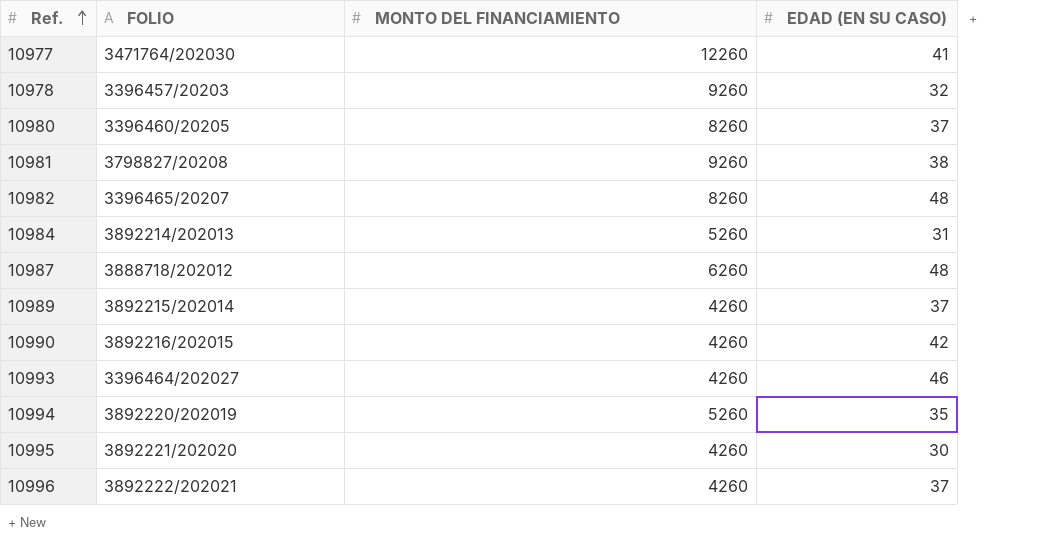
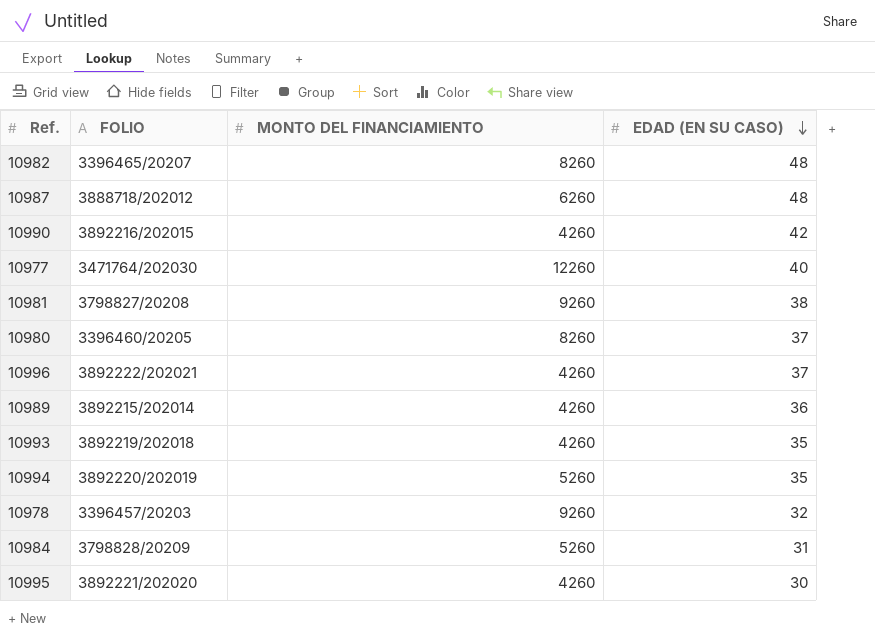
row order: Ref. ascending -> EDAD (EN SU CASO) descending
10977 | EDAD (EN SU CASO): 41 -> 40
10989 | EDAD (EN SU CASO): 37 -> 36
10993 | FOLIO: 3396464/202027 -> 3892219/202018
10993 | EDAD (EN SU CASO): 46 -> 35
10984 | FOLIO: 3892214/202013 -> 3798828/20209

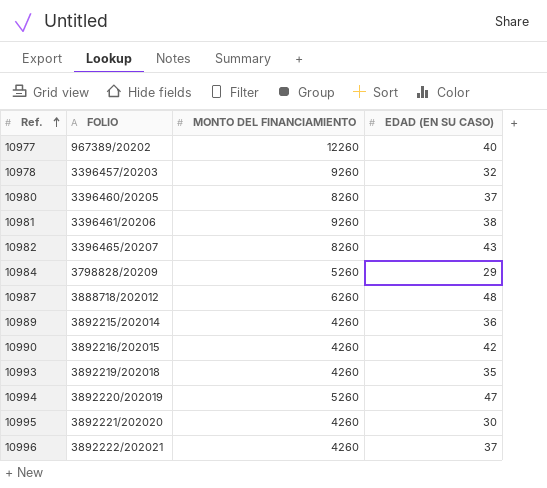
row order: EDAD (EN SU CASO) descending -> Ref. ascending
10977 | FOLIO: 3471764/202030 -> 967389/20202
10981 | FOLIO: 3798827/20208 -> 3396461/20206
10982 | EDAD (EN SU CASO): 48 -> 43
10984 | EDAD (EN SU CASO): 31 -> 29
10994 | EDAD (EN SU CASO): 35 -> 47

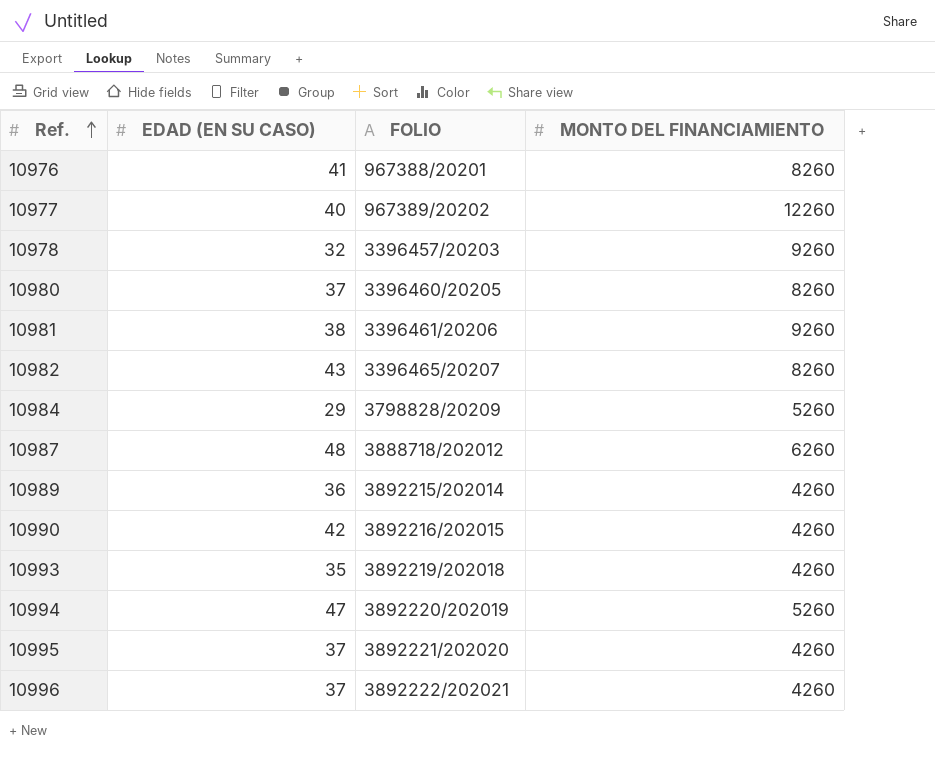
column EDAD (EN SU CASO) | position: 4 -> 2
row 10976: none -> 41 | 967388/20201 | 8260
10995 | EDAD (EN SU CASO): 30 -> 37

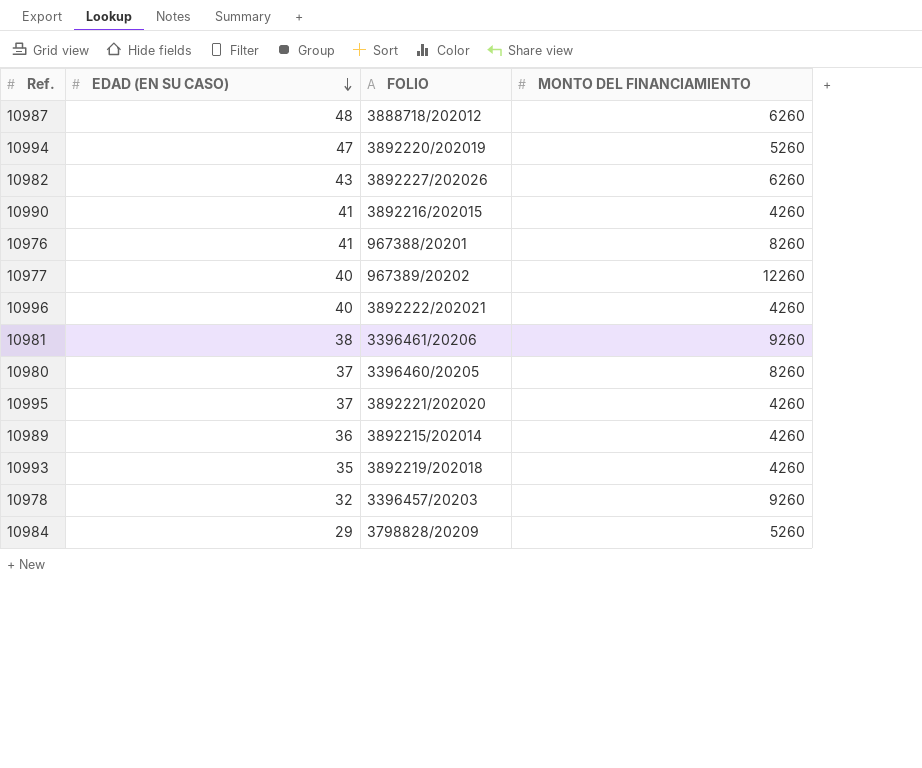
row order: Ref. ascending -> EDAD (EN SU CASO) descending
10982 | FOLIO: 3396465/20207 -> 3892227/202026
10982 | MONTO DEL FINANCIAMIENTO: 8260 -> 6260
10990 | EDAD (EN SU CASO): 42 -> 41
10996 | EDAD (EN SU CASO): 37 -> 40

